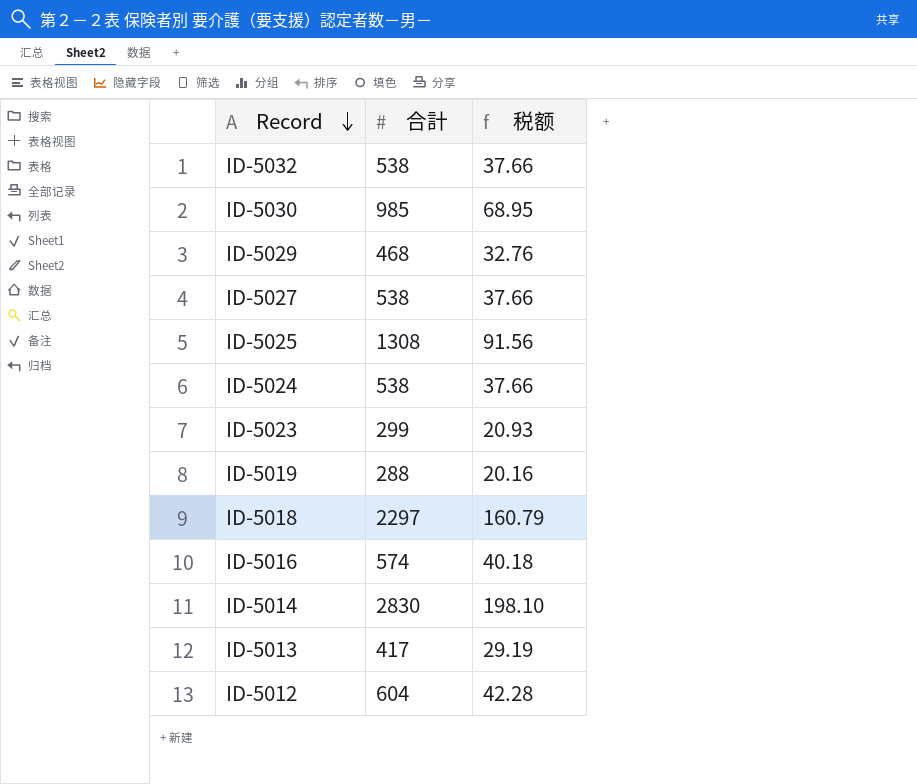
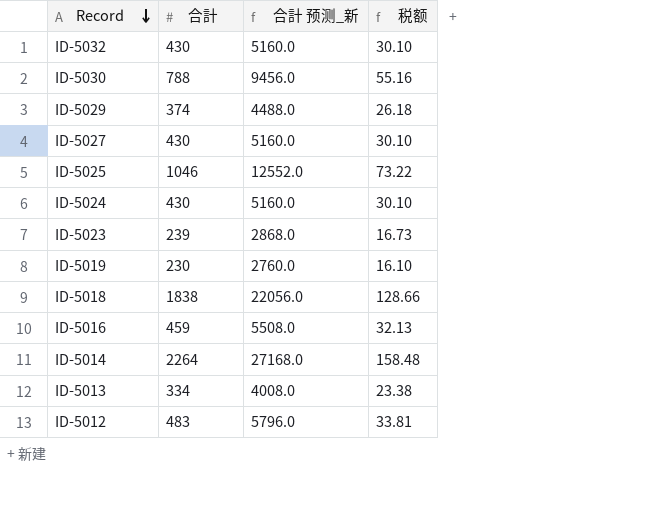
column 合計 预测_新 | formula: none -> [合計] * 12
ID-5032 | 合計: 538 -> 430
ID-5032 | 税额: 37.66 -> 30.10
ID-5030 | 合計: 985 -> 788
ID-5030 | 税额: 68.95 -> 55.16
ID-5029 | 合計: 468 -> 374
ID-5029 | 税额: 32.76 -> 26.18
ID-5027 | 合計: 538 -> 430
ID-5027 | 税额: 37.66 -> 30.10
ID-5025 | 合計: 1308 -> 1046
ID-5025 | 税额: 91.56 -> 73.22
ID-5024 | 合計: 538 -> 430
ID-5024 | 税额: 37.66 -> 30.10
ID-5023 | 合計: 299 -> 239
ID-5023 | 税额: 20.93 -> 16.73
ID-5019 | 合計: 288 -> 230
ID-5019 | 税额: 20.16 -> 16.10
ID-5018 | 合計: 2297 -> 1838
ID-5018 | 税额: 160.79 -> 128.66
ID-5016 | 合計: 574 -> 459
ID-5016 | 税额: 40.18 -> 32.13
ID-5014 | 合計: 2830 -> 2264
ID-5014 | 税额: 198.10 -> 158.48
ID-5013 | 合計: 417 -> 334
ID-5013 | 税额: 29.19 -> 23.38
ID-5012 | 合計: 604 -> 483
ID-5012 | 税额: 42.28 -> 33.81

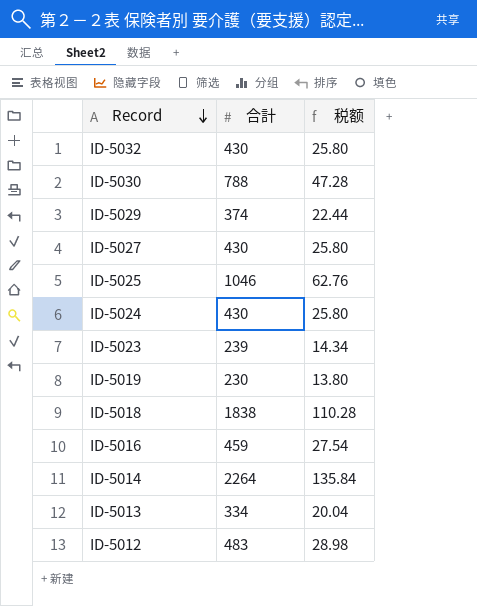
column 合計 预测_新 | formula: [合計] * 12 -> none
column 税额 | formula: [合計] * 0.07 -> [合計] * 0.06

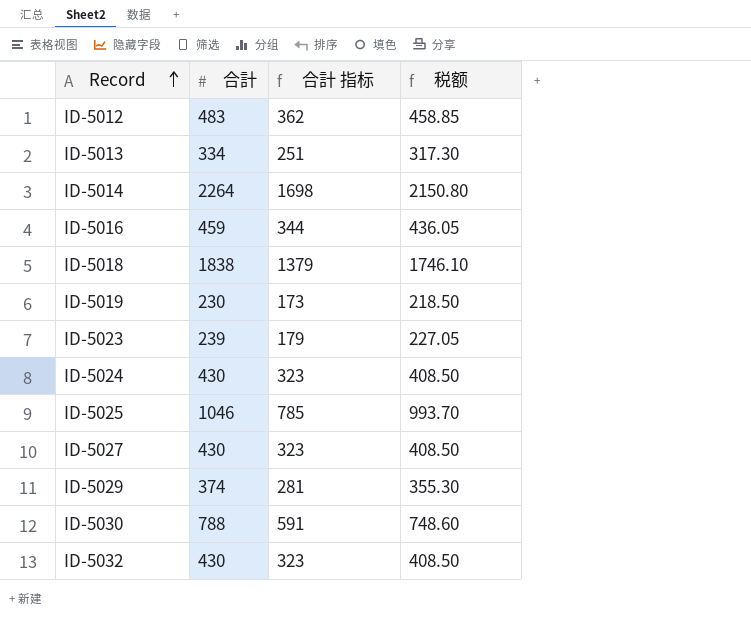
row order: Record descending -> Record ascending
column 合計 指标 | formula: none -> [合計] * 0.75
column 税额 | formula: [合計] * 0.06 -> [合計] * 0.95

